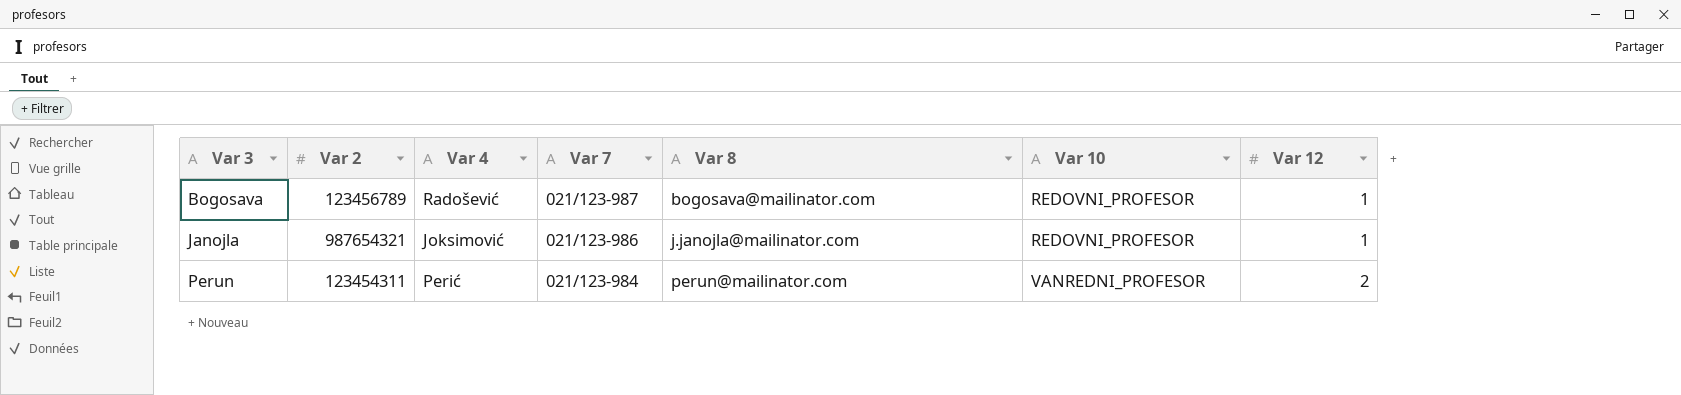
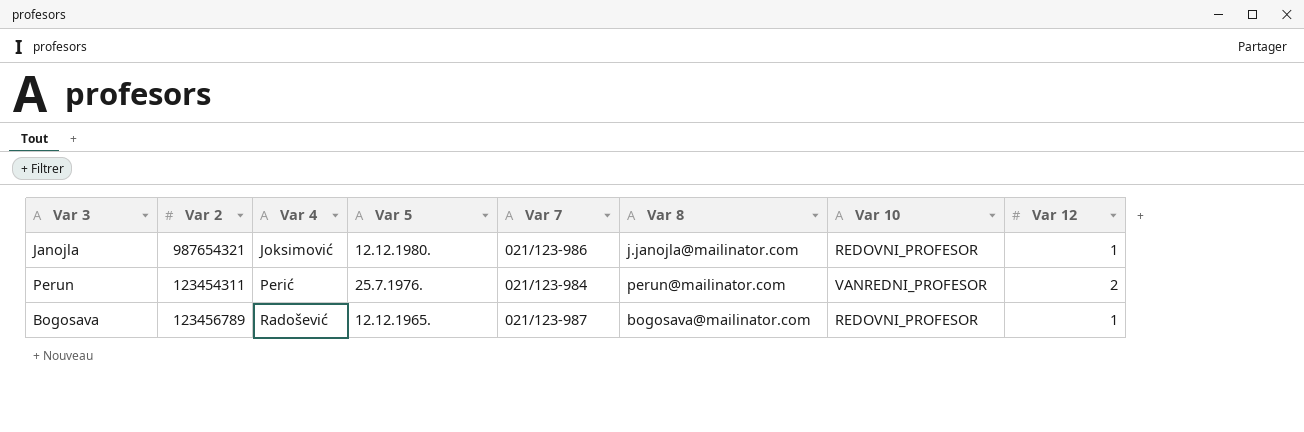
row order: Var 3 ascending -> Var 4 ascending
column Var 5 | position: none -> 4

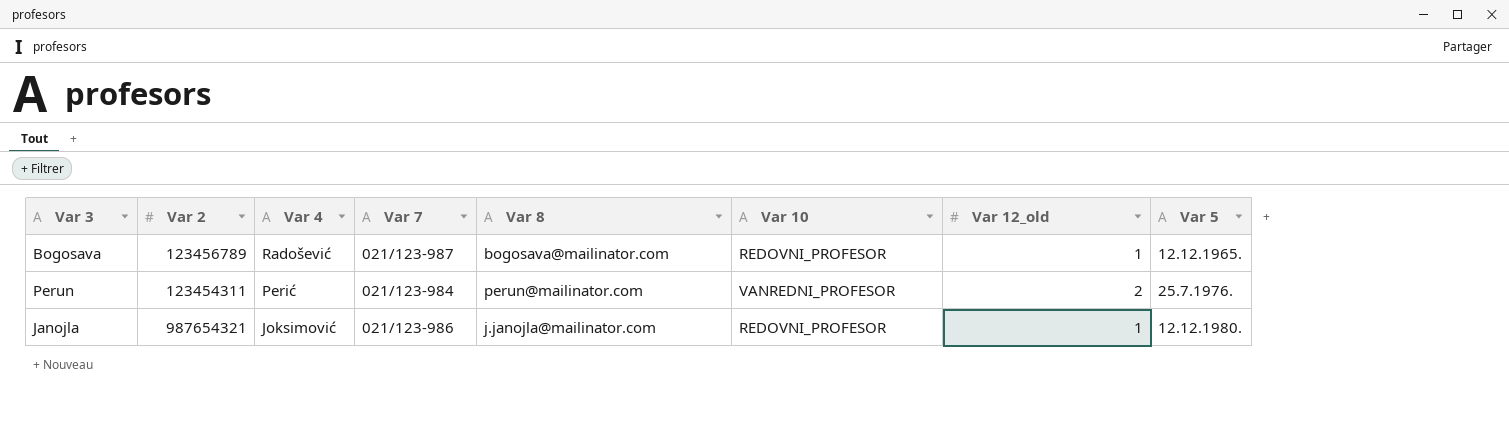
row order: Var 4 ascending -> Var 4 descending
column name: Var 12 -> Var 12_old
column Var 5 | position: 4 -> 8

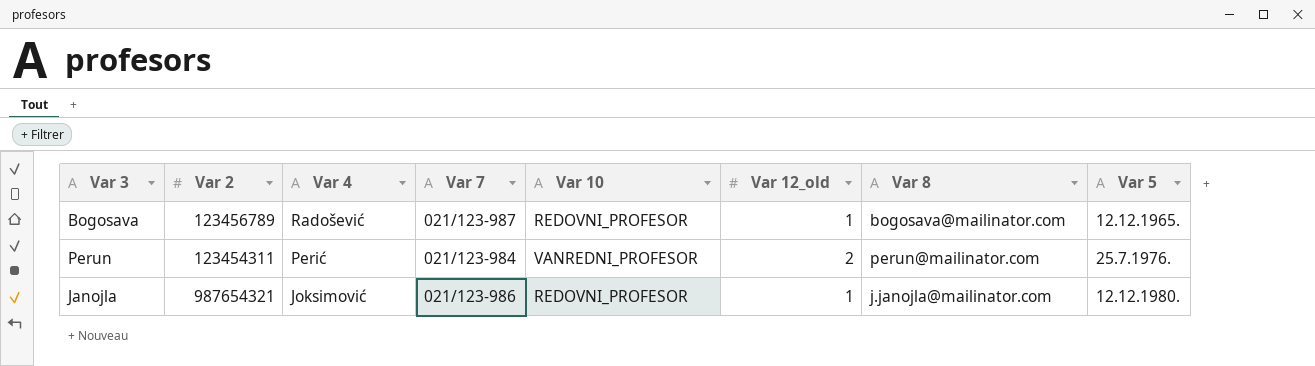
column Var 8 | position: 5 -> 7

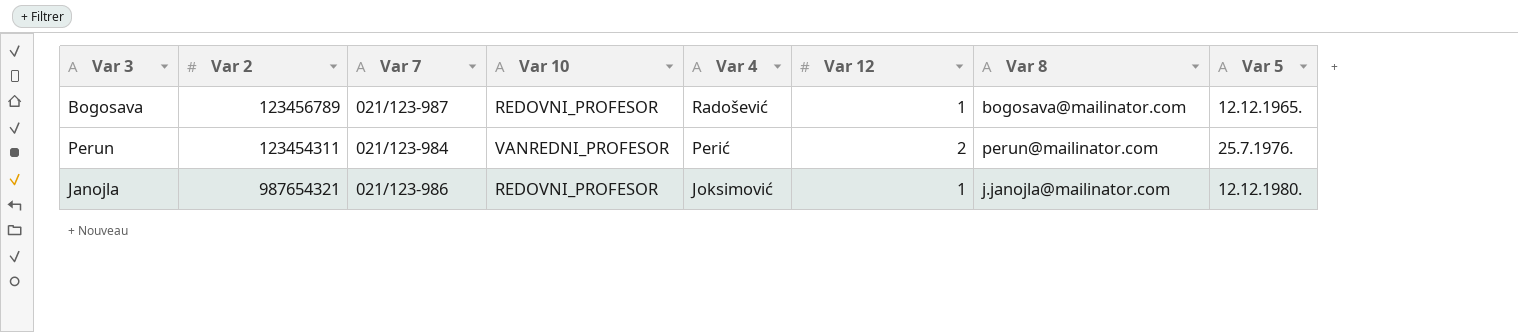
column Var 4 | position: 3 -> 5
column name: Var 12_old -> Var 12

